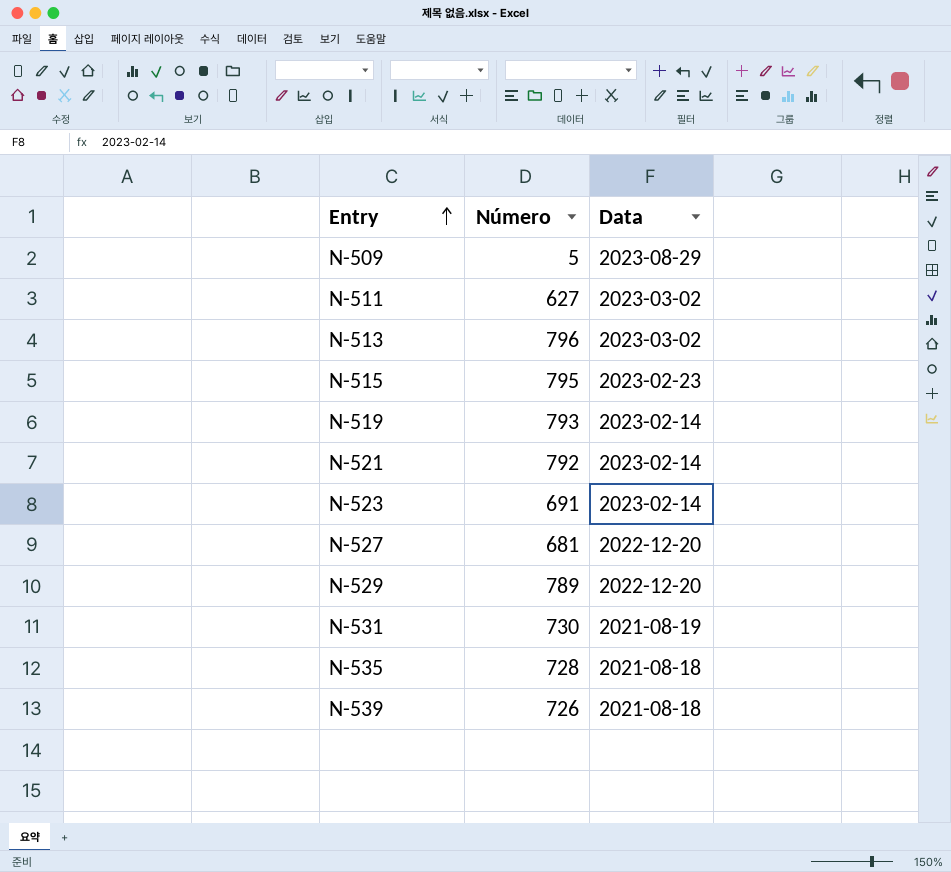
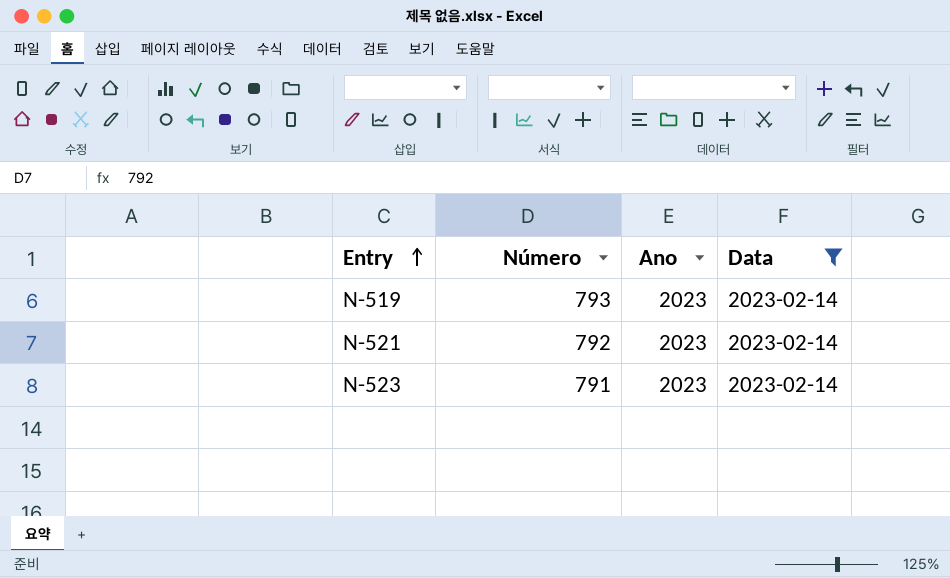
filter: none -> Data = 2023-02-14
column Ano | position: none -> 3
N-523 | Número: 691 -> 791

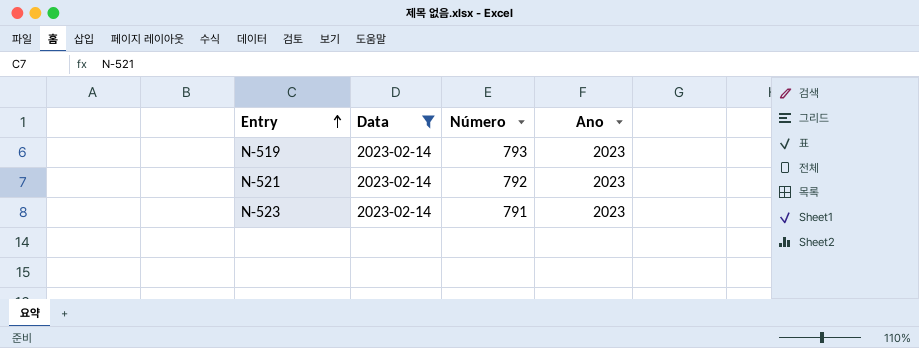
column Data | position: 4 -> 2

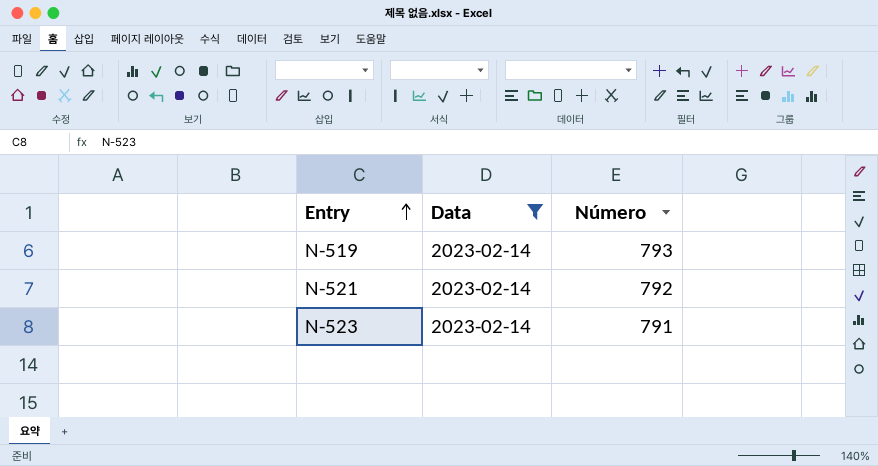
column Ano | position: 4 -> none

